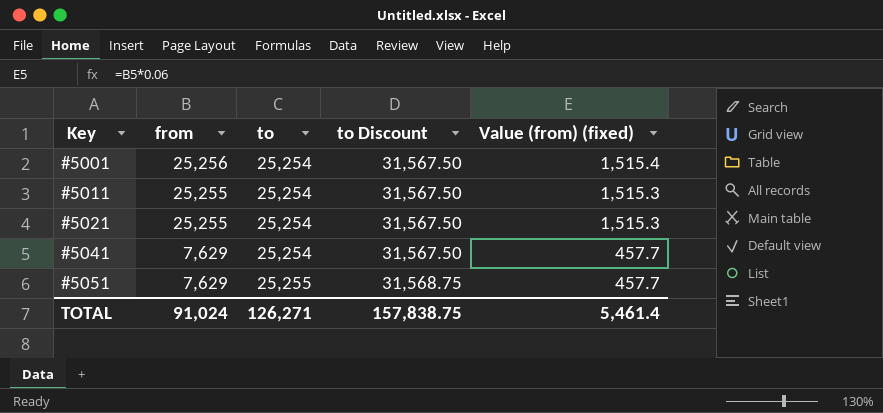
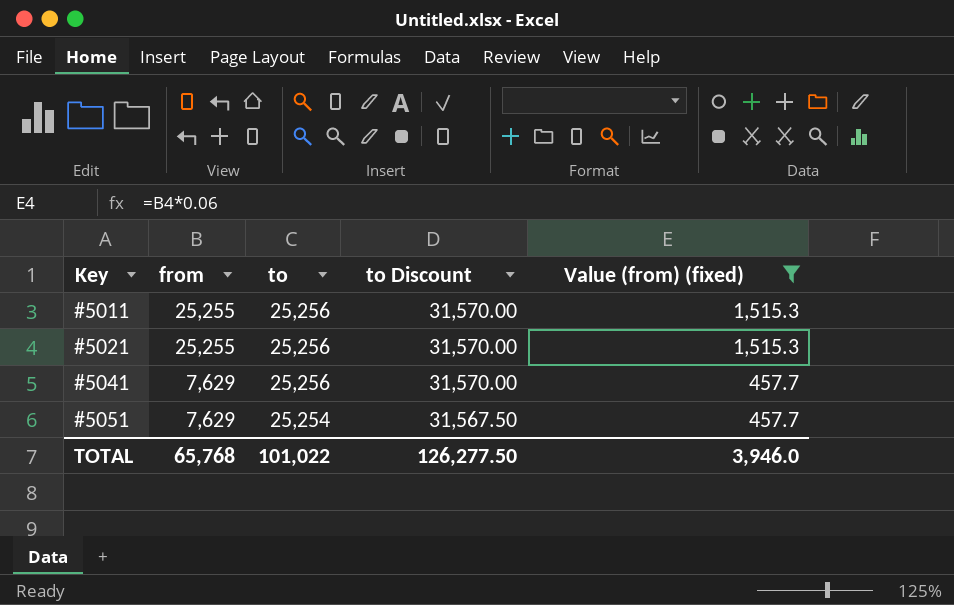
filter: none -> Value (from) (fixed) != 1,515.4
#5011 | to: 25,254 -> 25,256
#5011 | to Discount: 31,567.50 -> 31,570.00
#5021 | to: 25,254 -> 25,256
#5021 | to Discount: 31,567.50 -> 31,570.00
#5041 | to: 25,254 -> 25,256
#5041 | to Discount: 31,567.50 -> 31,570.00
#5051 | to: 25,255 -> 25,254
#5051 | to Discount: 31,568.75 -> 31,567.50
TOTAL | from: 91,024 -> 65,768
TOTAL | to: 126,271 -> 101,022
TOTAL | to Discount: 157,838.75 -> 126,277.50
TOTAL | Value (from) (fixed): 5,461.4 -> 3,946.0

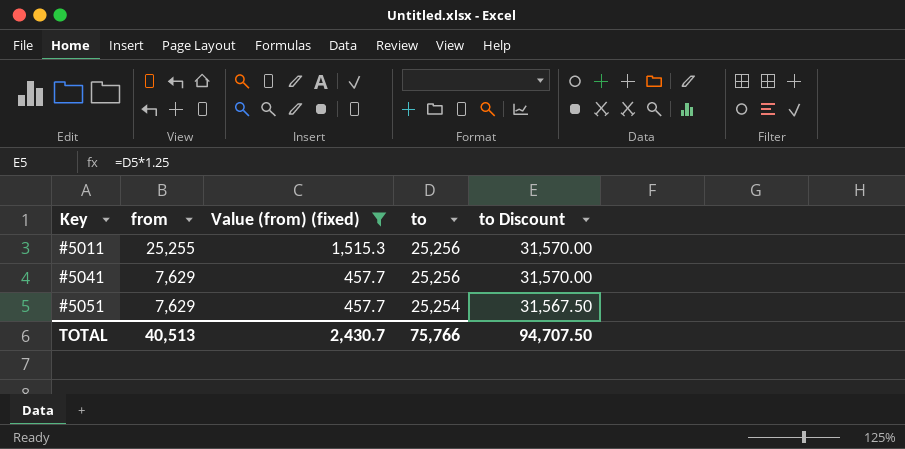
column Value (from) (fixed) | position: 5 -> 3
row #5021: 25,255 | 25,256 | 31,570.00 | 1,515.3 -> none
TOTAL | from: 65,768 -> 40,513
TOTAL | Value (from) (fixed): 3,946.0 -> 2,430.7
TOTAL | to: 101,022 -> 75,766
TOTAL | to Discount: 126,277.50 -> 94,707.50

